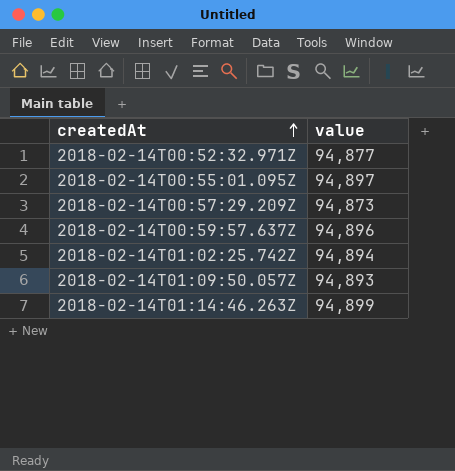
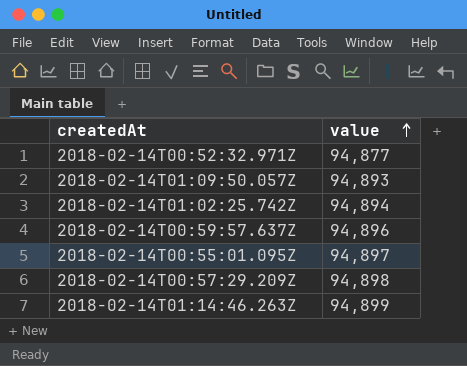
row order: createdAt ascending -> value ascending
2018-02-14T00:57:29.209Z | value: 94,873 -> 94,898

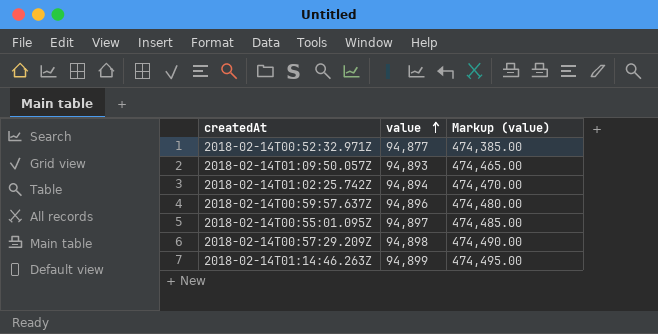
column Markup (value) | formula: none -> [value] * 5

